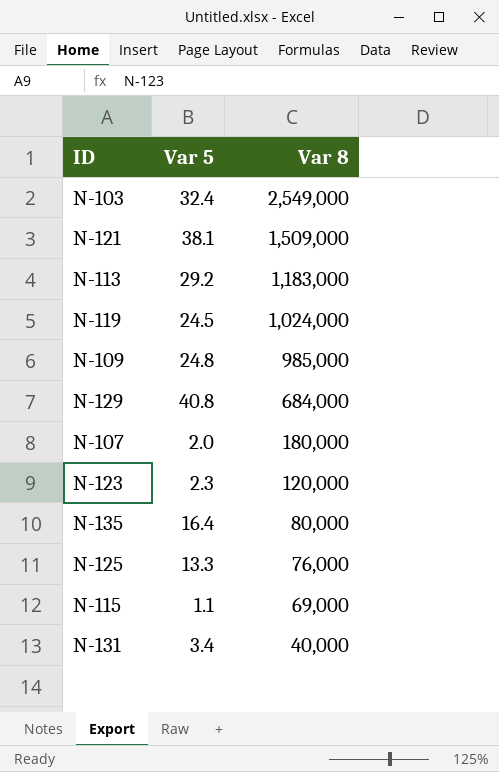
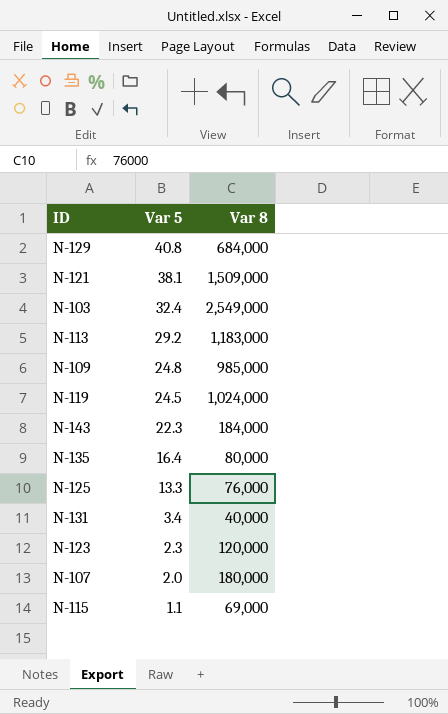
row order: Var 8 descending -> Var 5 descending
row N-143: none -> 22.3 | 184,000

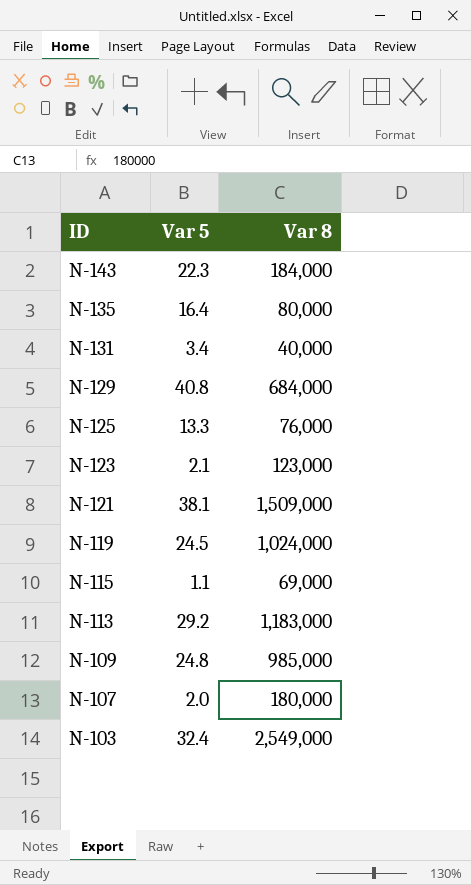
row order: Var 5 descending -> ID descending
N-123 | Var 5: 2.3 -> 2.1
N-123 | Var 8: 120,000 -> 123,000

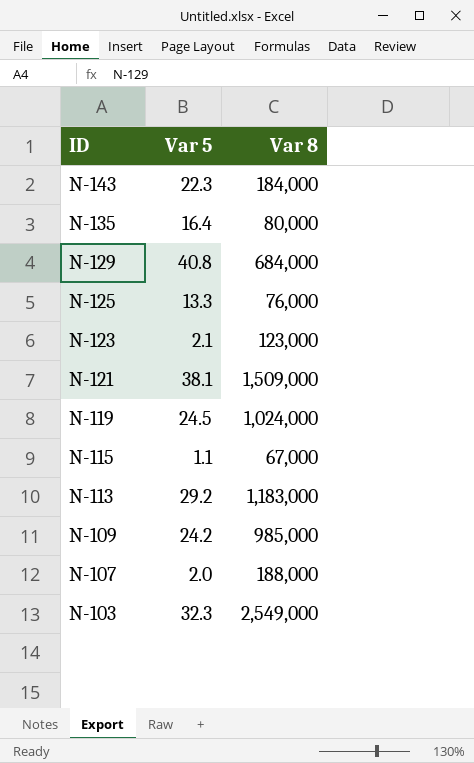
row N-131: 3.4 | 40,000 -> none
N-115 | Var 8: 69,000 -> 67,000
N-109 | Var 5: 24.8 -> 24.2
N-107 | Var 8: 180,000 -> 188,000
N-103 | Var 5: 32.4 -> 32.3

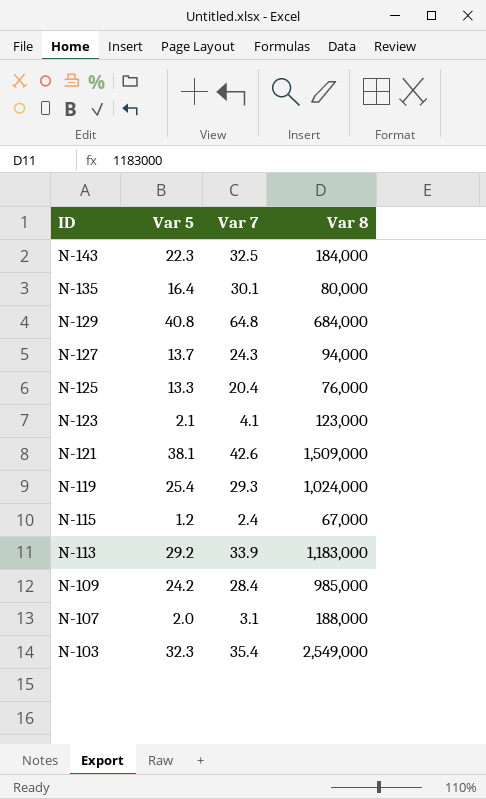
column Var 7 | position: none -> 3
row N-127: none -> 13.7 | 24.3 | 94,000
N-119 | Var 5: 24.5 -> 25.4
N-115 | Var 5: 1.1 -> 1.2

